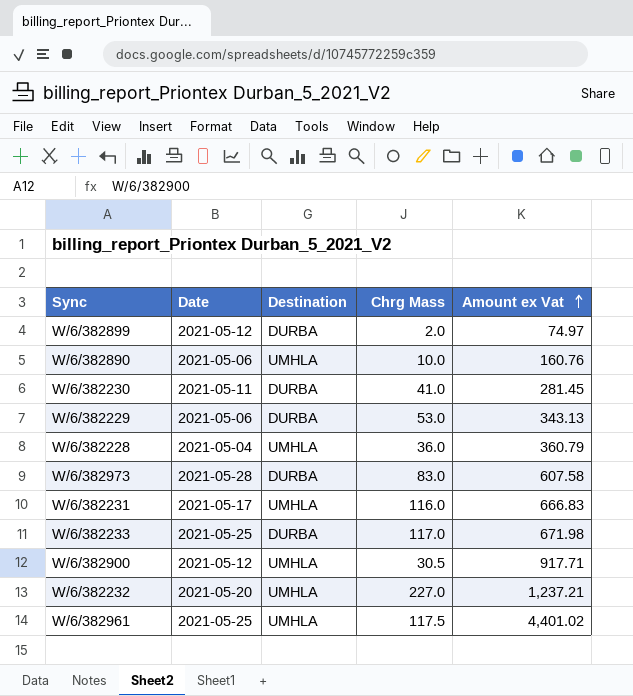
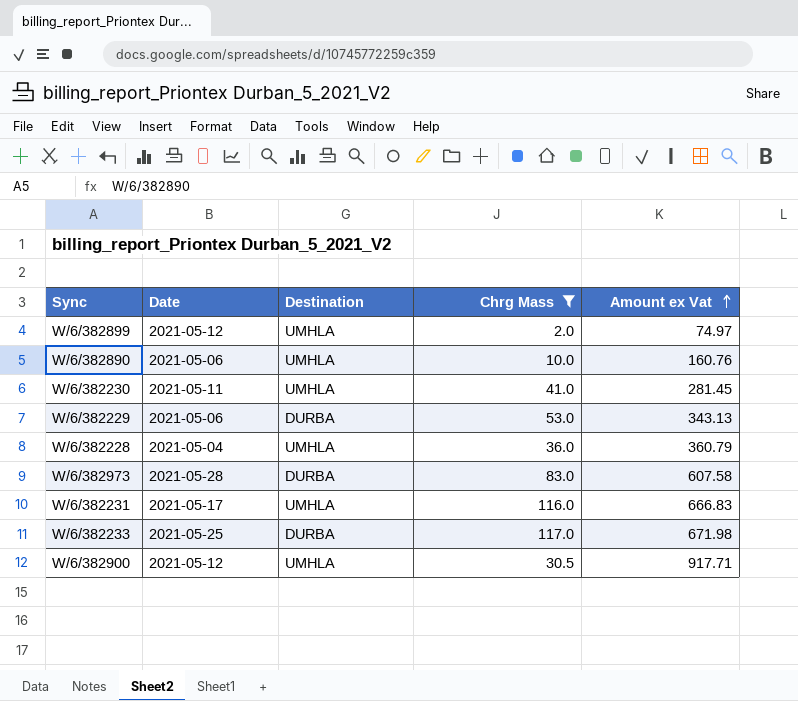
filter: none -> Chrg Mass <= 117.0
W/6/382899 | Destination: DURBA -> UMHLA
W/6/382230 | Destination: DURBA -> UMHLA

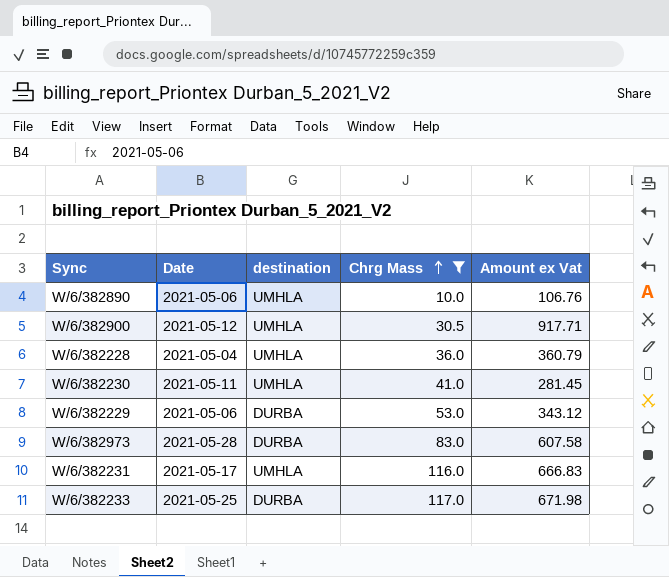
row order: Amount ex Vat ascending -> Chrg Mass ascending
column name: Destination -> destination
row W/6/382899: 2021-05-12 | UMHLA | 2.0 | 74.97 -> none
W/6/382890 | Amount ex Vat: 160.76 -> 106.76
W/6/382229 | Amount ex Vat: 343.13 -> 343.12

